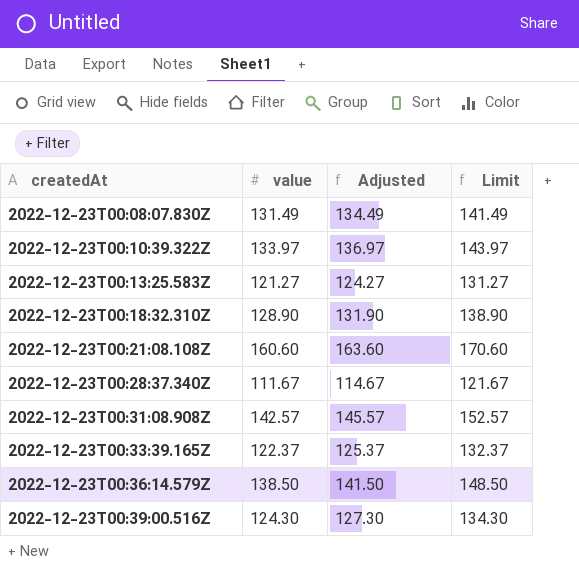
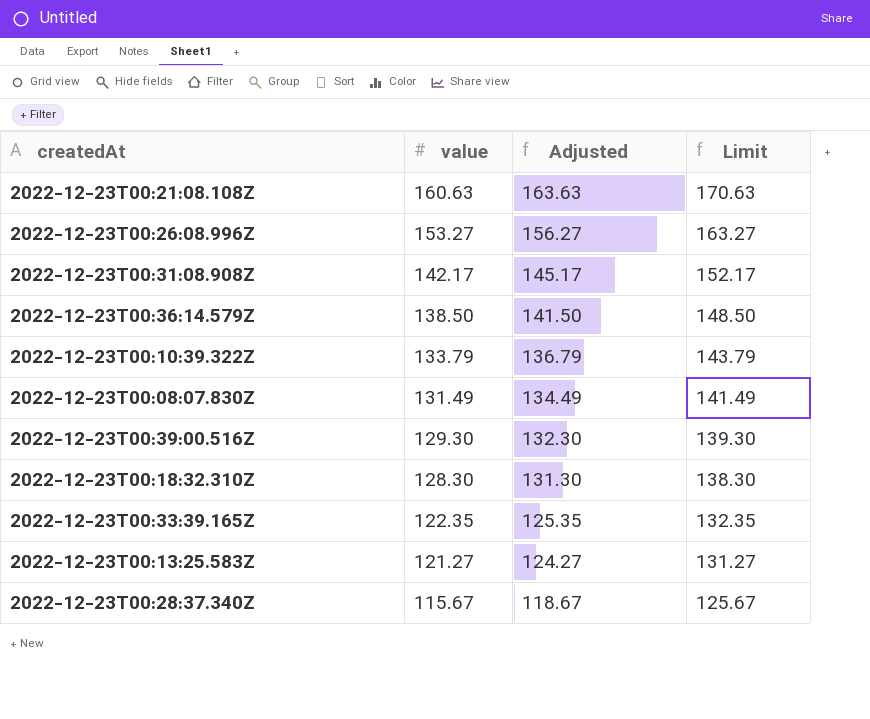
row order: createdAt ascending -> value descending
2022-12-23T00:21:08.108Z | value: 160.60 -> 160.63
2022-12-23T00:21:08.108Z | Adjusted: 163.60 -> 163.63
2022-12-23T00:21:08.108Z | Limit: 170.60 -> 170.63
row 2022-12-23T00:26:08.996Z: none -> 153.27 | 156.27 | 163.27
2022-12-23T00:31:08.908Z | value: 142.57 -> 142.17
2022-12-23T00:31:08.908Z | Adjusted: 145.57 -> 145.17
2022-12-23T00:31:08.908Z | Limit: 152.57 -> 152.17
2022-12-23T00:10:39.322Z | value: 133.97 -> 133.79
2022-12-23T00:10:39.322Z | Adjusted: 136.97 -> 136.79
2022-12-23T00:10:39.322Z | Limit: 143.97 -> 143.79
2022-12-23T00:39:00.516Z | value: 124.30 -> 129.30
2022-12-23T00:39:00.516Z | Adjusted: 127.30 -> 132.30
2022-12-23T00:39:00.516Z | Limit: 134.30 -> 139.30
2022-12-23T00:18:32.310Z | value: 128.90 -> 128.30
2022-12-23T00:18:32.310Z | Adjusted: 131.90 -> 131.30
2022-12-23T00:18:32.310Z | Limit: 138.90 -> 138.30
2022-12-23T00:33:39.165Z | value: 122.37 -> 122.35
2022-12-23T00:33:39.165Z | Adjusted: 125.37 -> 125.35
2022-12-23T00:33:39.165Z | Limit: 132.37 -> 132.35
2022-12-23T00:28:37.340Z | value: 111.67 -> 115.67
2022-12-23T00:28:37.340Z | Adjusted: 114.67 -> 118.67
2022-12-23T00:28:37.340Z | Limit: 121.67 -> 125.67

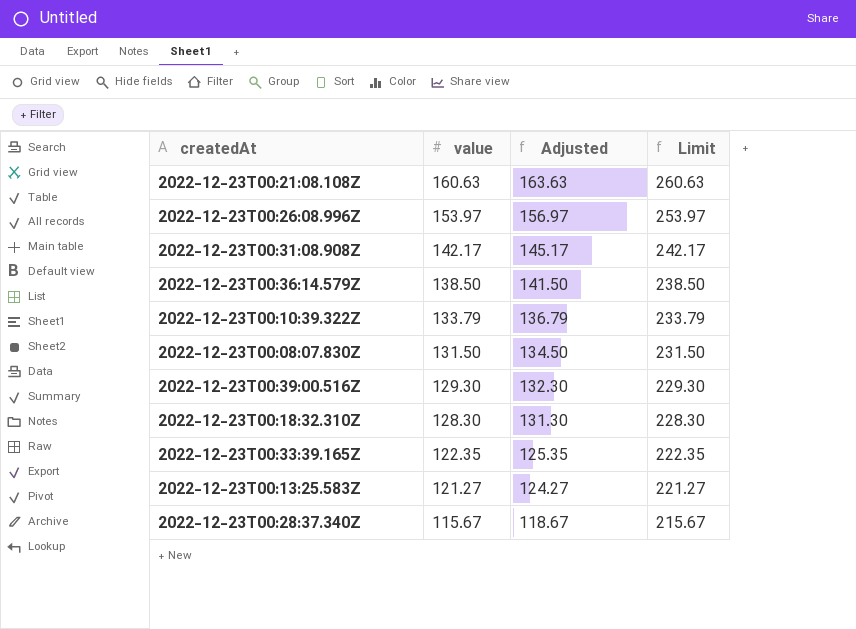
column Limit | formula: [value] + 10 -> [value] + 100
2022-12-23T00:26:08.996Z | value: 153.27 -> 153.97
2022-12-23T00:26:08.996Z | Adjusted: 156.27 -> 156.97
2022-12-23T00:08:07.830Z | value: 131.49 -> 131.50
2022-12-23T00:08:07.830Z | Adjusted: 134.49 -> 134.50

